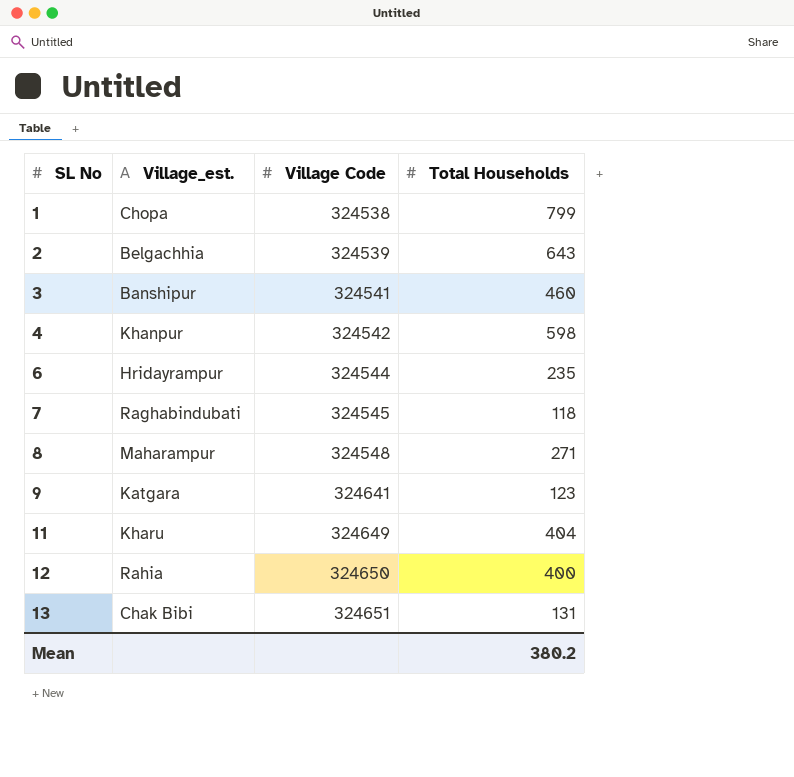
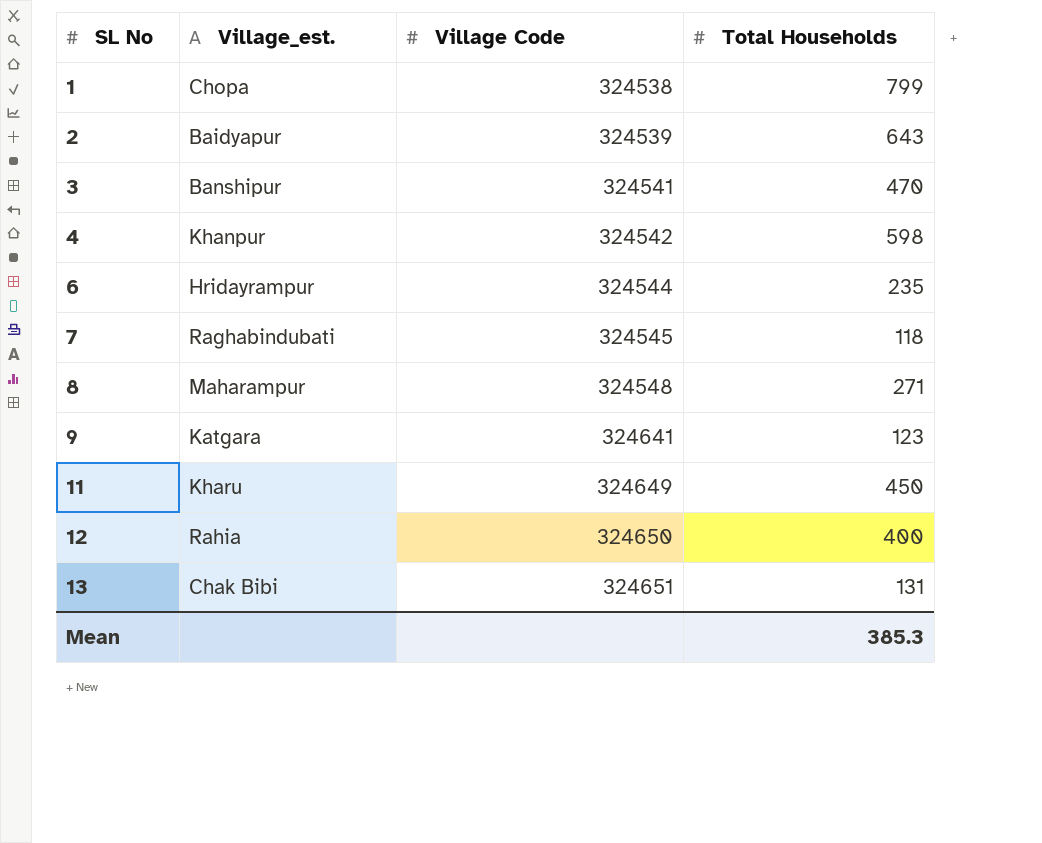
2 | Village_est.: Belgachhia -> Baidyapur
3 | Total Households: 460 -> 470
11 | Total Households: 404 -> 450
Mean | Total Households: 380.2 -> 385.3

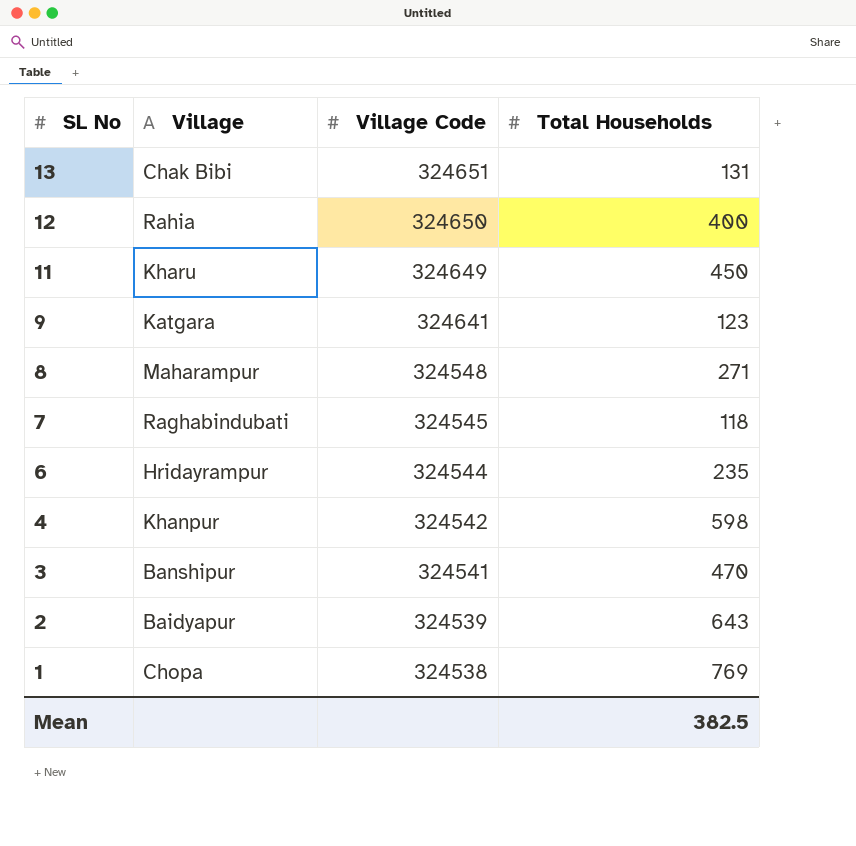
row order: SL No ascending -> SL No descending
column name: Village_est. -> Village
1 | Total Households: 799 -> 769
Mean | Total Households: 385.3 -> 382.5

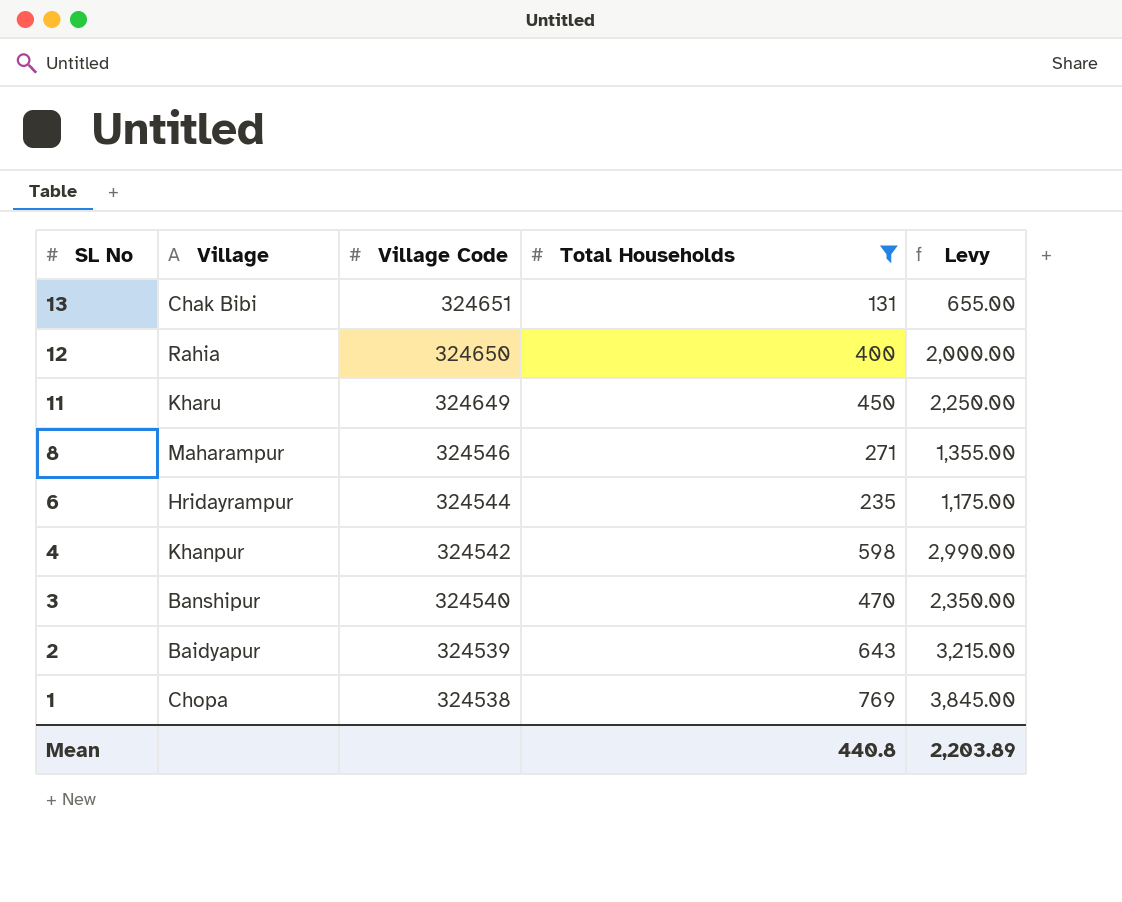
filter: none -> Total Households >= 131
column Levy | formula: none -> [Total Households] * 5
8 | Village Code: 324548 -> 324546
3 | Village Code: 324541 -> 324540
Mean | Total Households: 382.5 -> 440.8

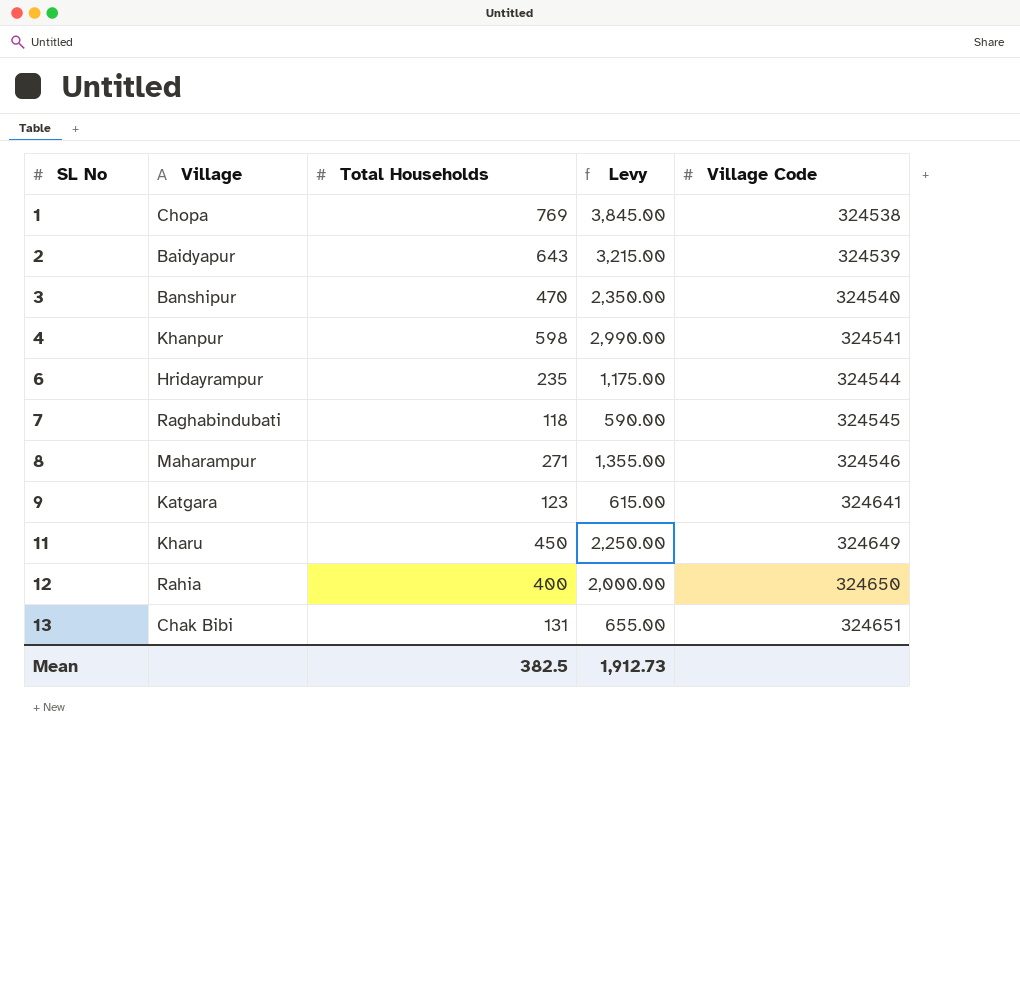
filter: Total Households >= 131 -> none
row order: SL No descending -> SL No ascending
column Village Code | position: 3 -> 5
4 | Village Code: 324542 -> 324541
Mean | Total Households: 440.8 -> 382.5
Mean | Levy: 2,203.89 -> 1,912.73

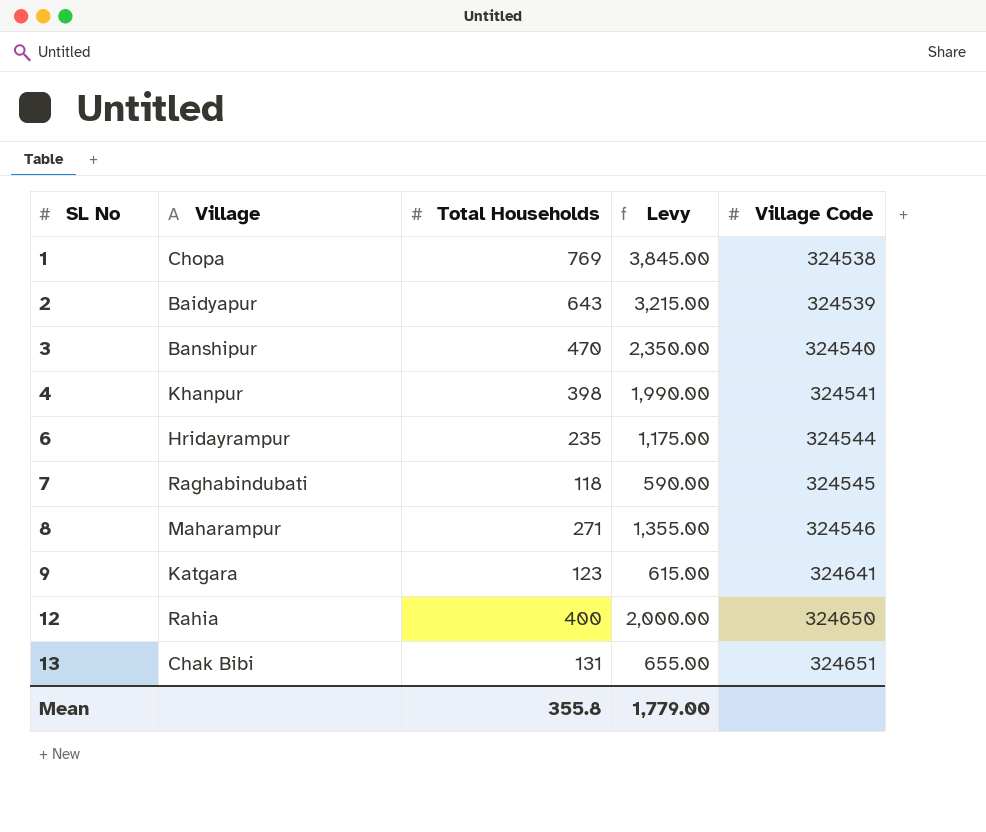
row 11: Kharu | 450 | 2,250.00 | 324649 -> none
4 | Total Households: 598 -> 398
4 | Levy: 2,990.00 -> 1,990.00
Mean | Total Households: 382.5 -> 355.8
Mean | Levy: 1,912.73 -> 1,779.00

